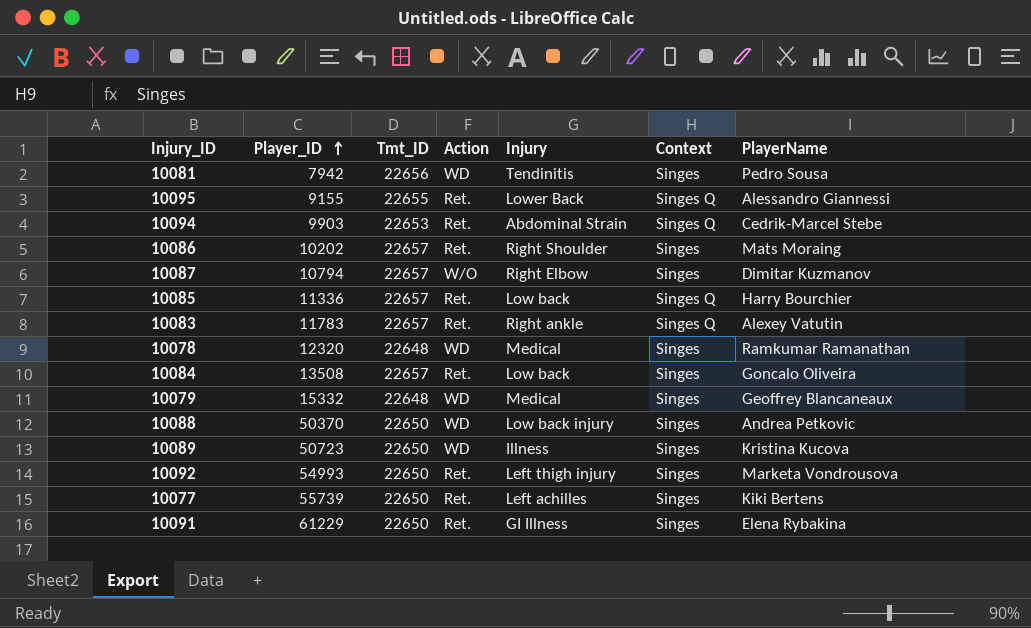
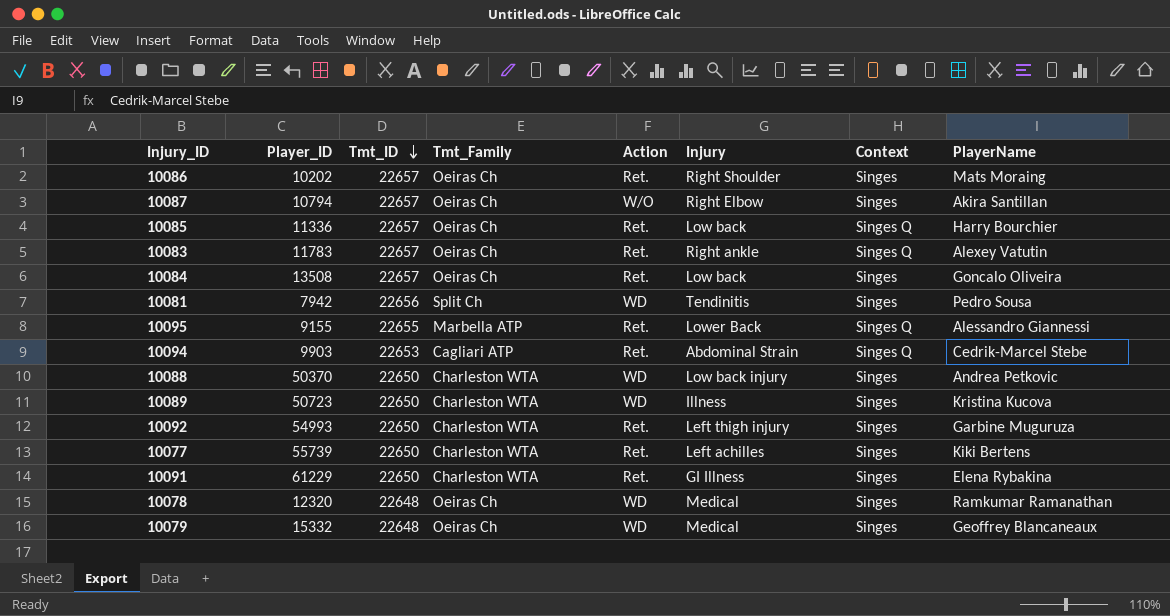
row order: Player_ID ascending -> Tmt_ID descending
column Tmt_Family | position: none -> 4
10087 | PlayerName: Dimitar Kuzmanov -> Akira Santillan
10092 | PlayerName: Marketa Vondrousova -> Garbine Muguruza

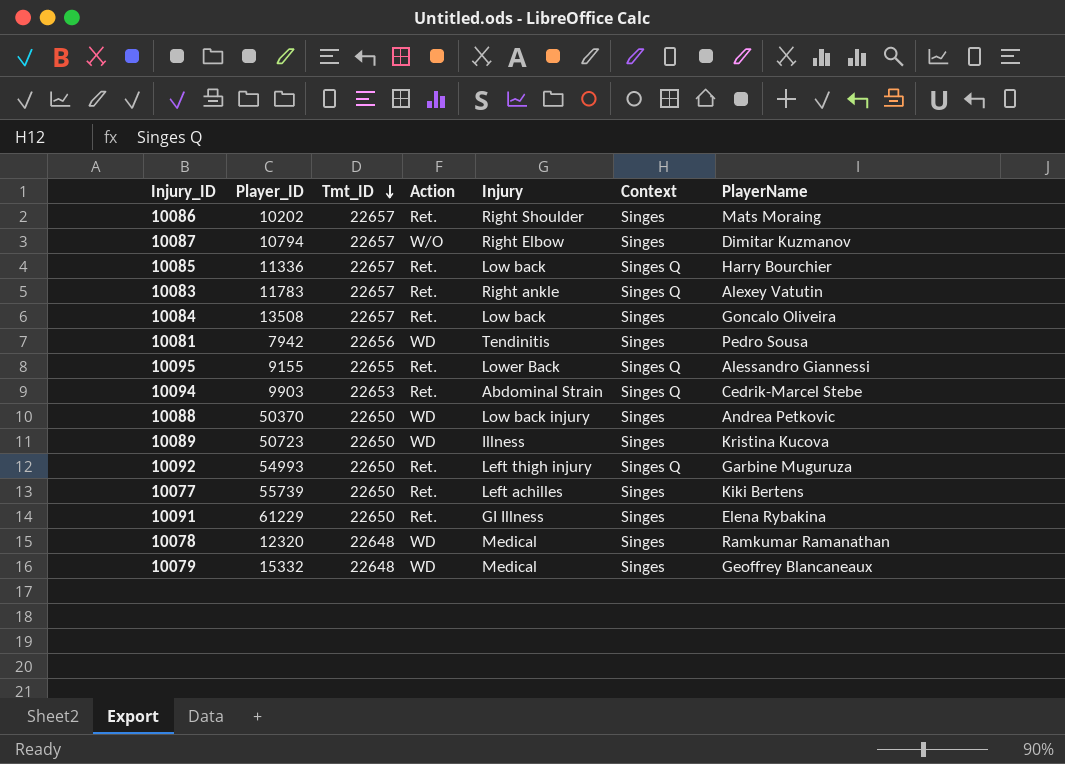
column Tmt_Family | position: 4 -> none
10087 | PlayerName: Akira Santillan -> Dimitar Kuzmanov
10092 | Context: Singes -> Singes Q

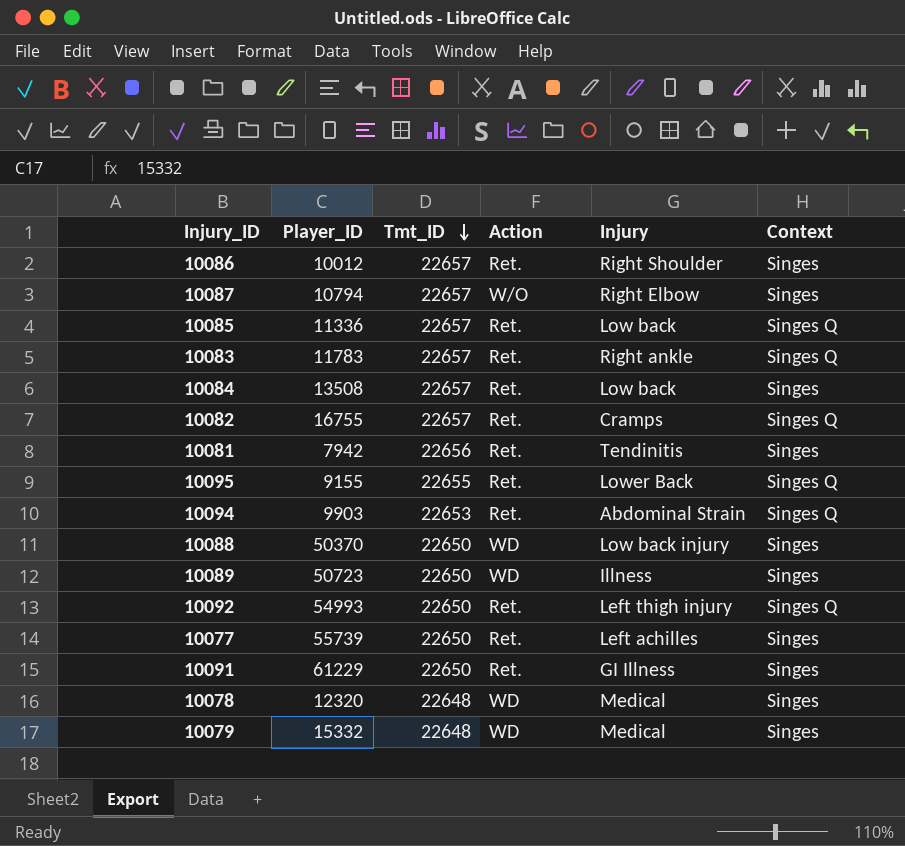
column PlayerName | position: 7 -> none
10086 | Player_ID: 10202 -> 10012
row 10082: none -> 16755 | 22657 | Ret. | Cramps | Singes Q
10081 | Action: WD -> Ret.

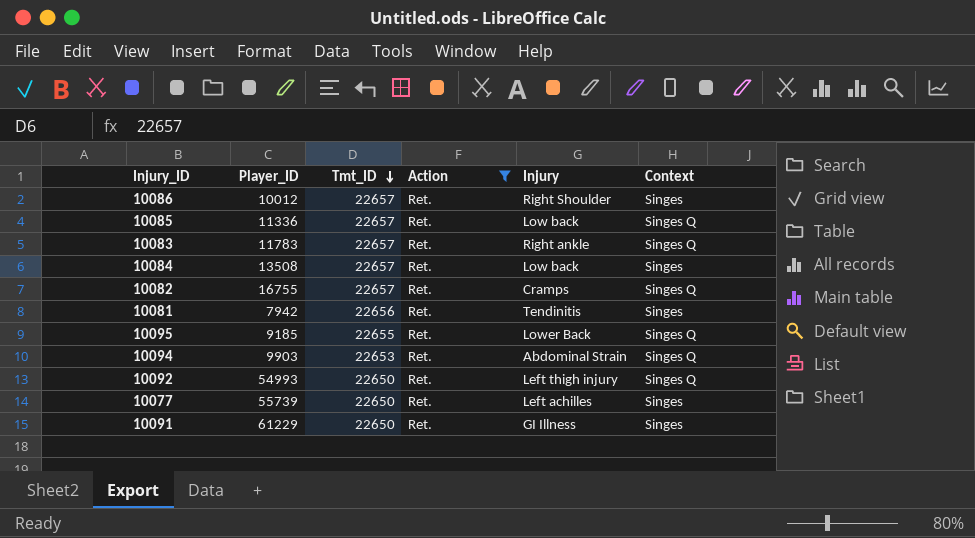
filter: none -> Action = Ret.
10095 | Player_ID: 9155 -> 9185

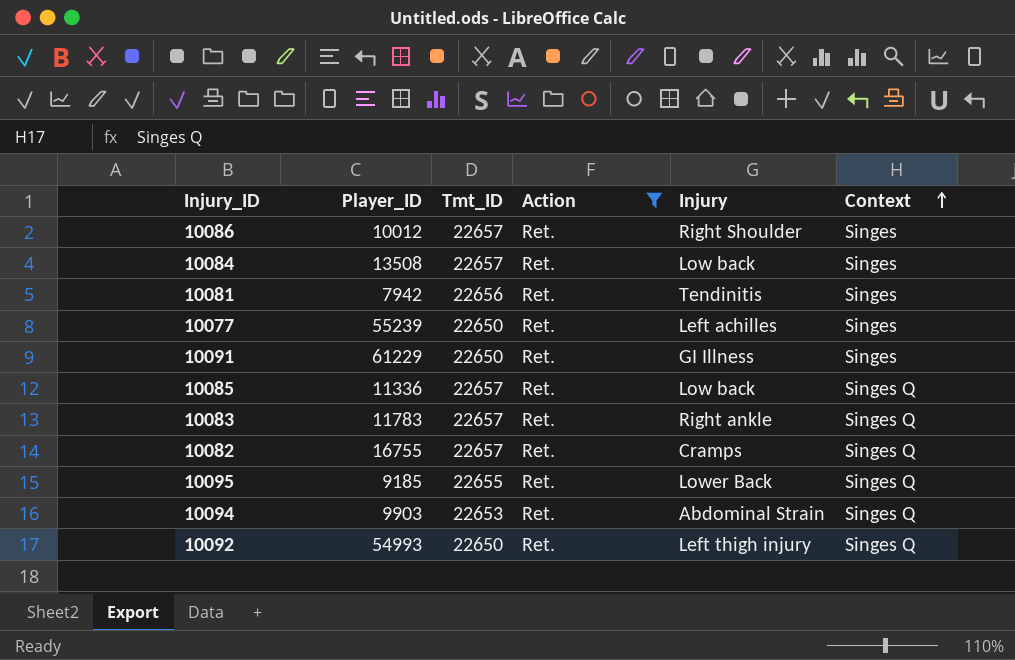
row order: Tmt_ID descending -> Context ascending
10077 | Player_ID: 55739 -> 55239

